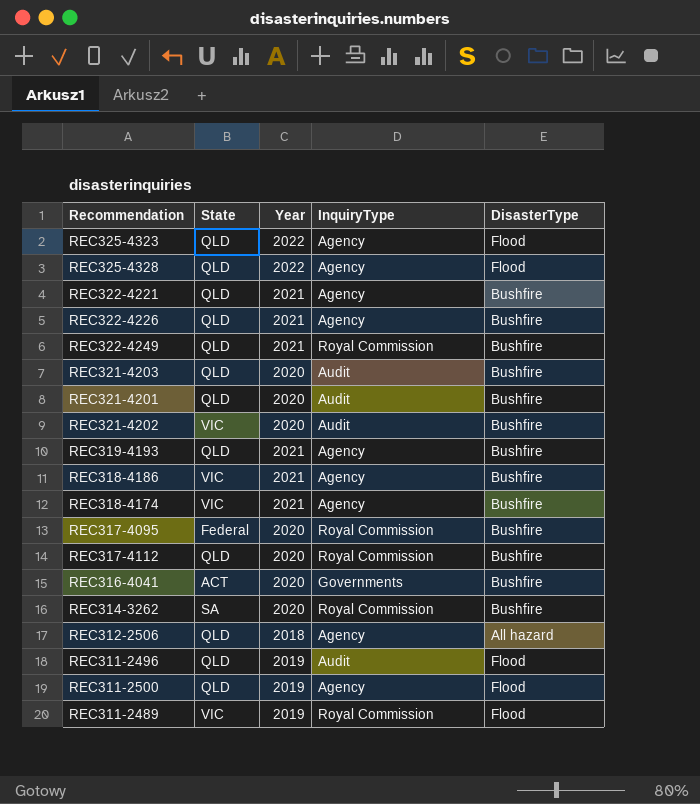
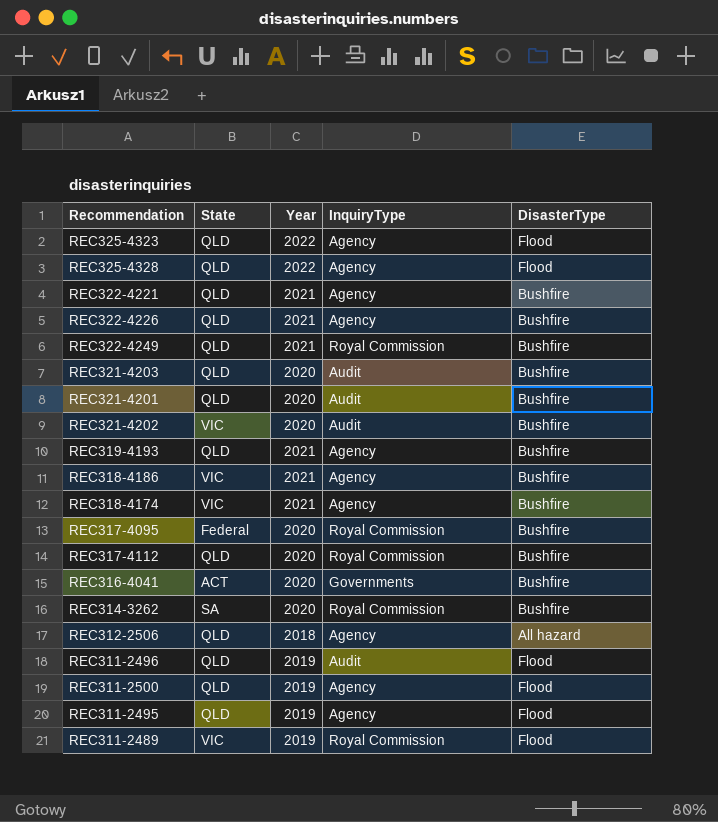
row REC311-2495: none -> QLD | 2019 | Agency | Flood

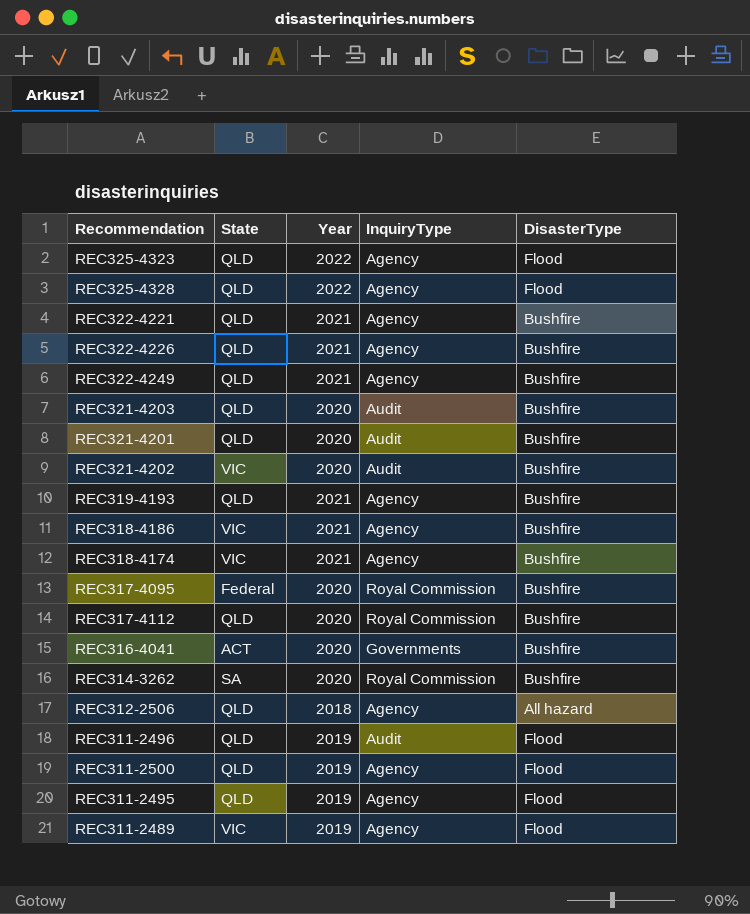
REC322-4249 | InquiryType: Royal Commission -> Agency
REC311-2489 | InquiryType: Royal Commission -> Agency

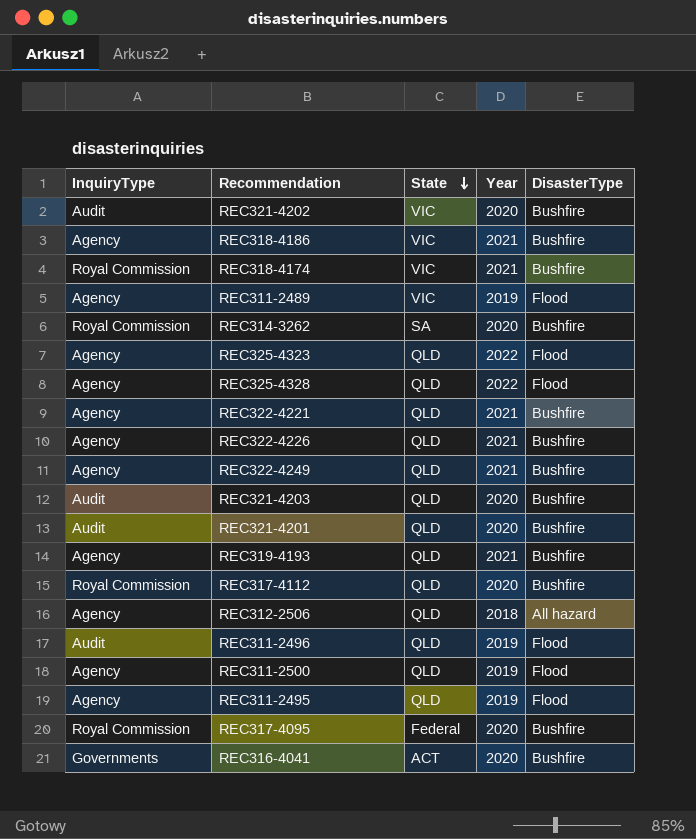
row order: none -> State descending
column InquiryType | position: 4 -> 1
REC318-4174 | InquiryType: Agency -> Royal Commission

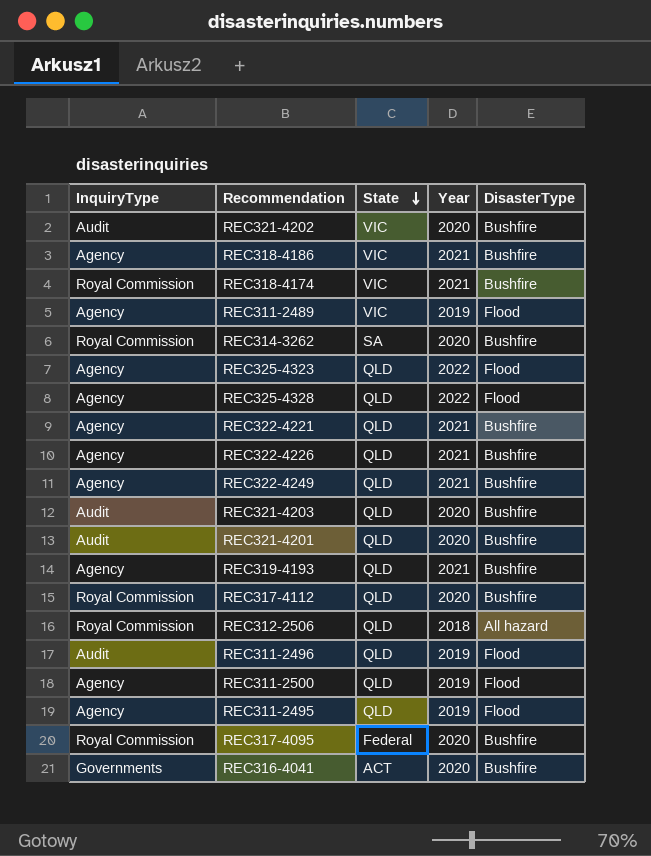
REC312-2506 | InquiryType: Agency -> Royal Commission

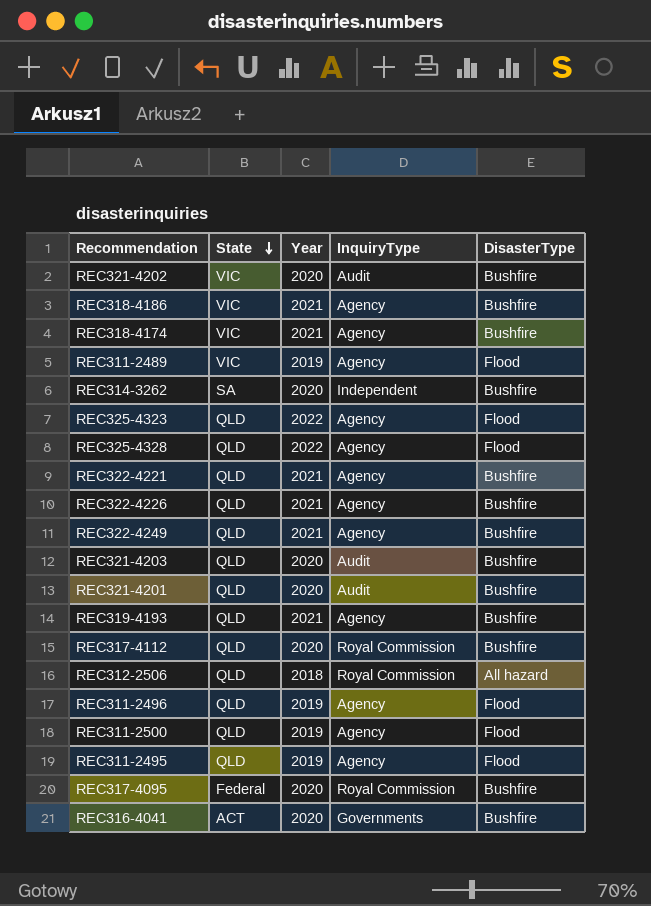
column InquiryType | position: 1 -> 4
REC318-4174 | InquiryType: Royal Commission -> Agency
REC314-3262 | InquiryType: Royal Commission -> Independent
REC311-2496 | InquiryType: Audit -> Agency

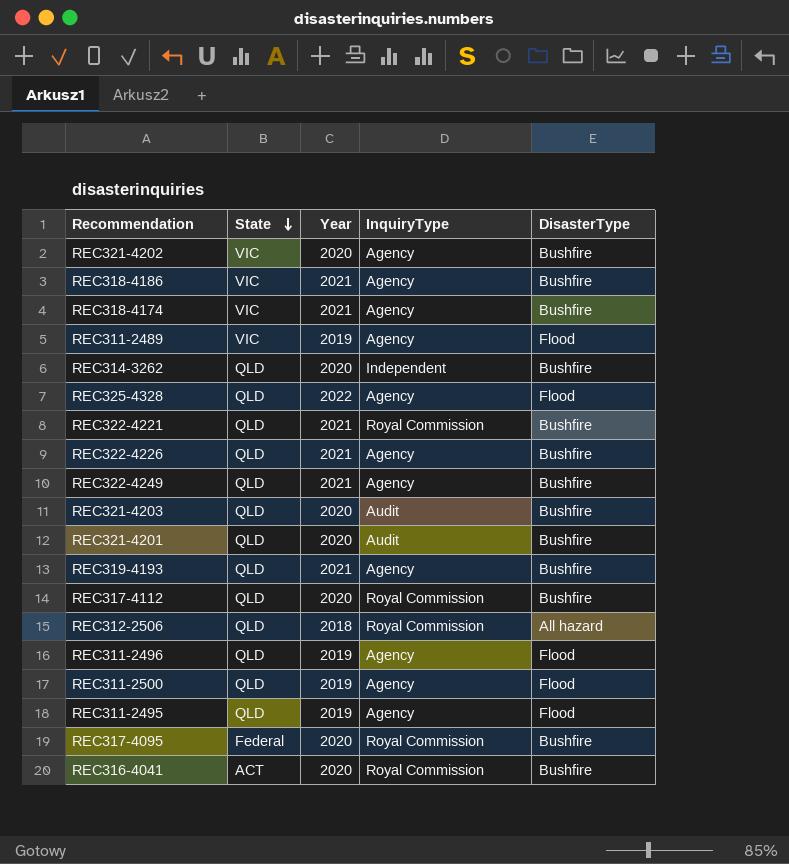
row REC325-4323: QLD | 2022 | Agency | Flood -> none
REC321-4202 | InquiryType: Audit -> Agency
REC314-3262 | State: SA -> QLD
REC322-4221 | InquiryType: Agency -> Royal Commission
REC316-4041 | InquiryType: Governments -> Royal Commission

